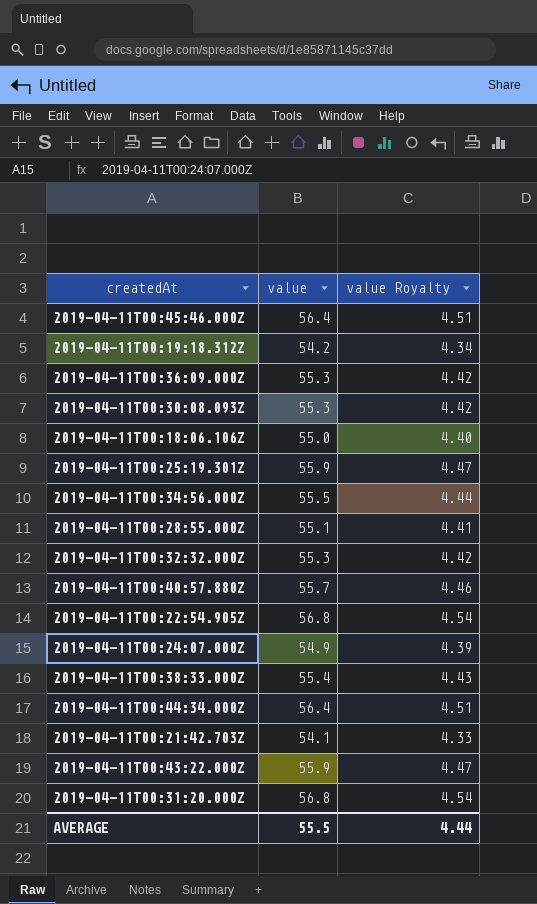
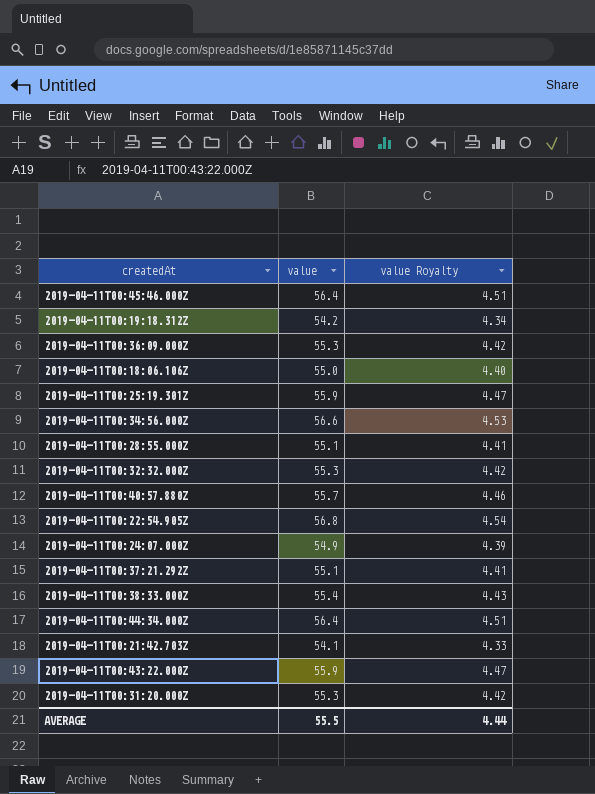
row 2019-04-11T00:30:08.093Z: 55.3 | 4.42 -> none
2019-04-11T00:34:56.000Z | value: 55.5 -> 56.6
2019-04-11T00:34:56.000Z | value Royalty: 4.44 -> 4.53
row 2019-04-11T00:37:21.292Z: none -> 55.1 | 4.41
2019-04-11T00:31:20.000Z | value: 56.8 -> 55.3
2019-04-11T00:31:20.000Z | value Royalty: 4.54 -> 4.42

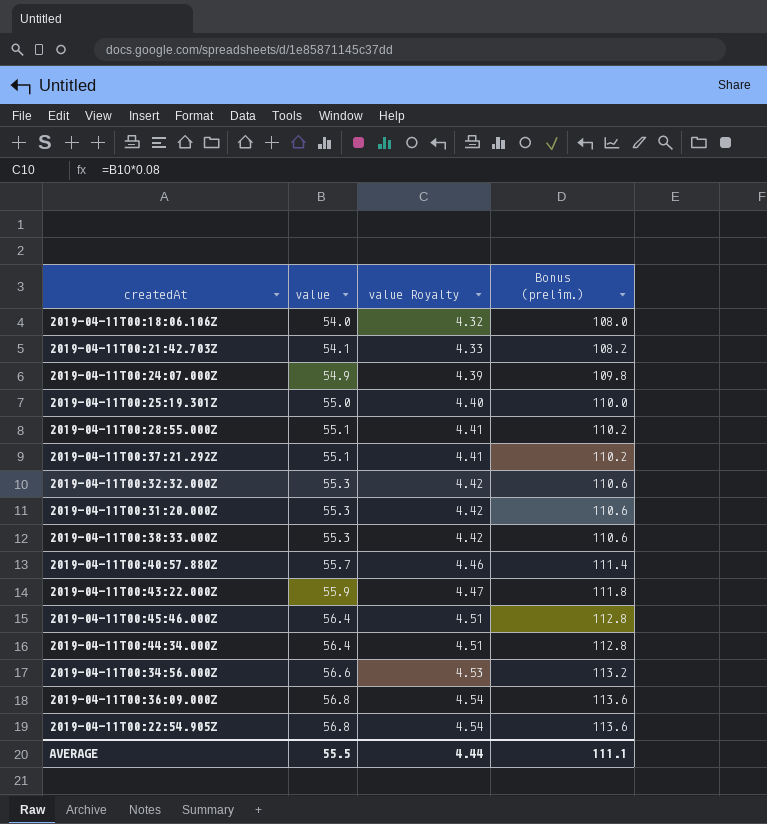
row order: none -> value ascending
column Bonus (prelim.) | formula: none -> [value] * 2
row 2019-04-11T00:19:18.312Z: 54.2 | 4.34 -> none
2019-04-11T00:18:06.106Z | value: 55.0 -> 54.0
2019-04-11T00:18:06.106Z | value Royalty: 4.40 -> 4.32
2019-04-11T00:25:19.301Z | value: 55.9 -> 55.0
2019-04-11T00:25:19.301Z | value Royalty: 4.47 -> 4.40
2019-04-11T00:38:33.000Z | value: 55.4 -> 55.3
2019-04-11T00:38:33.000Z | value Royalty: 4.43 -> 4.42
2019-04-11T00:36:09.000Z | value: 55.3 -> 56.8
2019-04-11T00:36:09.000Z | value Royalty: 4.42 -> 4.54

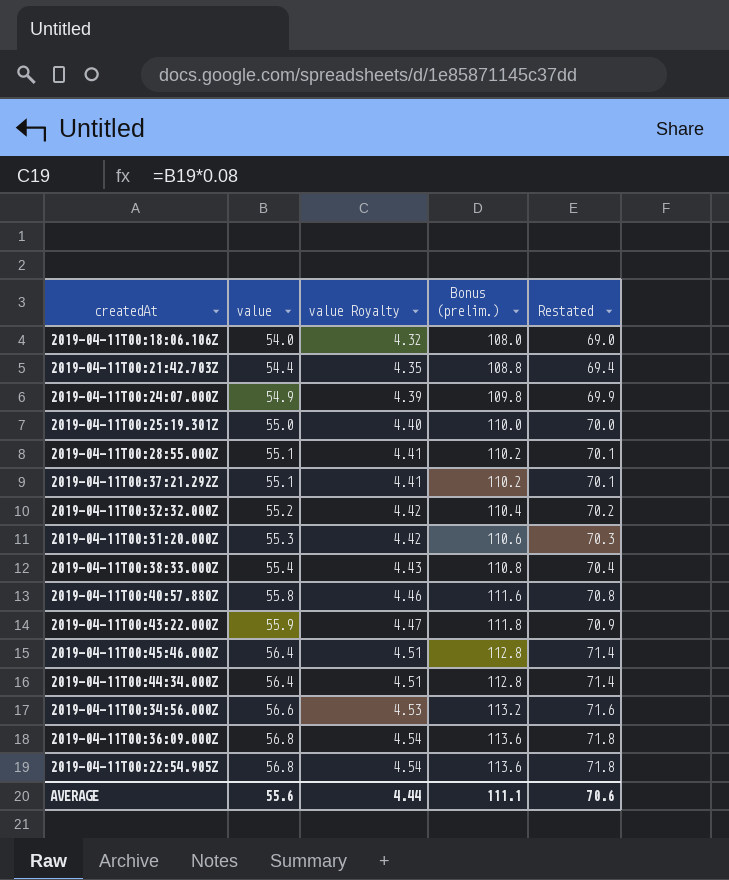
column Restated | formula: none -> [value] + 15
2019-04-11T00:21:42.703Z | value: 54.1 -> 54.4
2019-04-11T00:21:42.703Z | value Royalty: 4.33 -> 4.35
2019-04-11T00:21:42.703Z | Bonus (prelim.): 108.2 -> 108.8
2019-04-11T00:32:32.000Z | value: 55.3 -> 55.2
2019-04-11T00:32:32.000Z | Bonus (prelim.): 110.6 -> 110.4
2019-04-11T00:38:33.000Z | value: 55.3 -> 55.4
2019-04-11T00:38:33.000Z | value Royalty: 4.42 -> 4.43
2019-04-11T00:38:33.000Z | Bonus (prelim.): 110.6 -> 110.8
2019-04-11T00:40:57.880Z | value: 55.7 -> 55.8
2019-04-11T00:40:57.880Z | Bonus (prelim.): 111.4 -> 111.6
AVERAGE | value: 55.5 -> 55.6

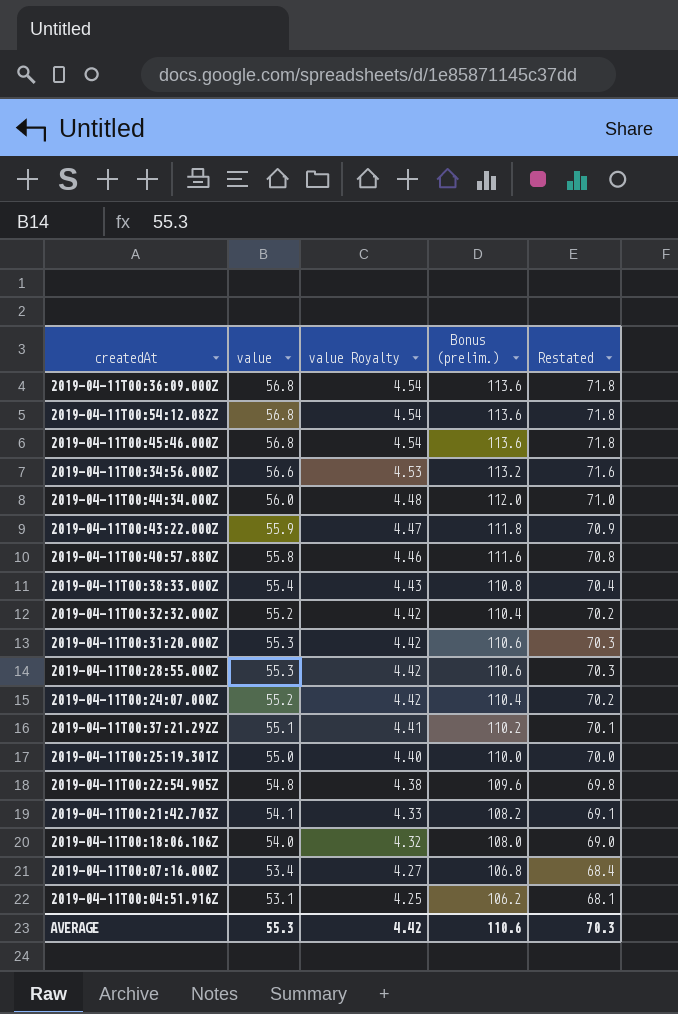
row order: value ascending -> value Royalty descending
row 2019-04-11T00:54:12.082Z: none -> 56.8 | 4.54 | 113.6 | 71.8
2019-04-11T00:45:46.000Z | value: 56.4 -> 56.8
2019-04-11T00:45:46.000Z | value Royalty: 4.51 -> 4.54
2019-04-11T00:45:46.000Z | Bonus (prelim.): 112.8 -> 113.6
2019-04-11T00:45:46.000Z | Restated: 71.4 -> 71.8
2019-04-11T00:44:34.000Z | value: 56.4 -> 56.0
2019-04-11T00:44:34.000Z | value Royalty: 4.51 -> 4.48
2019-04-11T00:44:34.000Z | Bonus (prelim.): 112.8 -> 112.0
2019-04-11T00:44:34.000Z | Restated: 71.4 -> 71.0
2019-04-11T00:28:55.000Z | value: 55.1 -> 55.3
2019-04-11T00:28:55.000Z | value Royalty: 4.41 -> 4.42
2019-04-11T00:28:55.000Z | Bonus (prelim.): 110.2 -> 110.6
2019-04-11T00:28:55.000Z | Restated: 70.1 -> 70.3
2019-04-11T00:24:07.000Z | value: 54.9 -> 55.2
2019-04-11T00:24:07.000Z | value Royalty: 4.39 -> 4.42
2019-04-11T00:24:07.000Z | Bonus (prelim.): 109.8 -> 110.4
2019-04-11T00:24:07.000Z | Restated: 69.9 -> 70.2
2019-04-11T00:22:54.905Z | value: 56.8 -> 54.8
2019-04-11T00:22:54.905Z | value Royalty: 4.54 -> 4.38
2019-04-11T00:22:54.905Z | Bonus (prelim.): 113.6 -> 109.6
2019-04-11T00:22:54.905Z | Restated: 71.8 -> 69.8
2019-04-11T00:21:42.703Z | value: 54.4 -> 54.1
2019-04-11T00:21:42.703Z | value Royalty: 4.35 -> 4.33
2019-04-11T00:21:42.703Z | Bonus (prelim.): 108.8 -> 108.2
2019-04-11T00:21:42.703Z | Restated: 69.4 -> 69.1
row 2019-04-11T00:07:16.000Z: none -> 53.4 | 4.27 | 106.8 | 68.4
row 2019-04-11T00:04:51.916Z: none -> 53.1 | 4.25 | 106.2 | 68.1
AVERAGE | value: 55.6 -> 55.3
AVERAGE | value Royalty: 4.44 -> 4.42
AVERAGE | Bonus (prelim.): 111.1 -> 110.6
AVERAGE | Restated: 70.6 -> 70.3

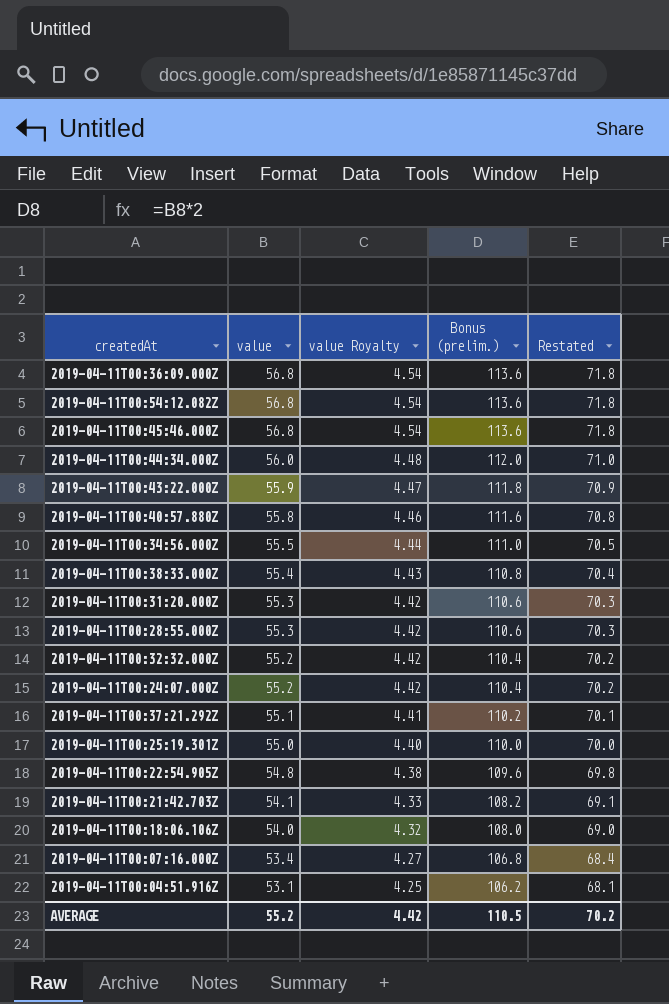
row order: value Royalty descending -> value descending
2019-04-11T00:34:56.000Z | value: 56.6 -> 55.5
2019-04-11T00:34:56.000Z | value Royalty: 4.53 -> 4.44
2019-04-11T00:34:56.000Z | Bonus (prelim.): 113.2 -> 111.0
2019-04-11T00:34:56.000Z | Restated: 71.6 -> 70.5
AVERAGE | value: 55.3 -> 55.2
AVERAGE | Bonus (prelim.): 110.6 -> 110.5
AVERAGE | Restated: 70.3 -> 70.2

